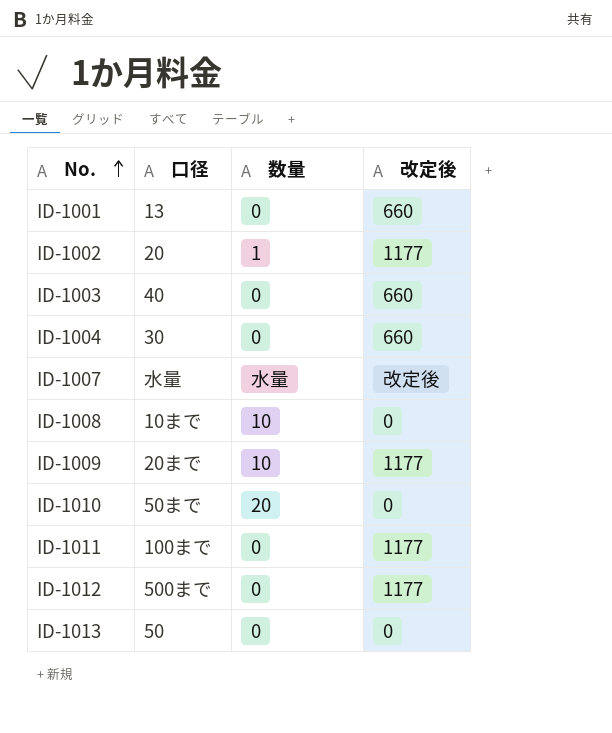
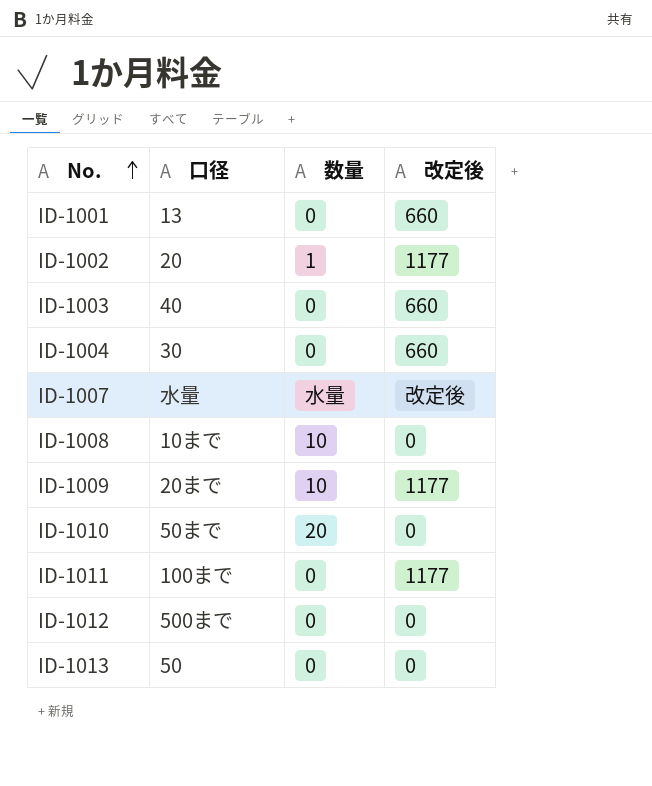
ID-1012 | 改定後: 1177 -> 0

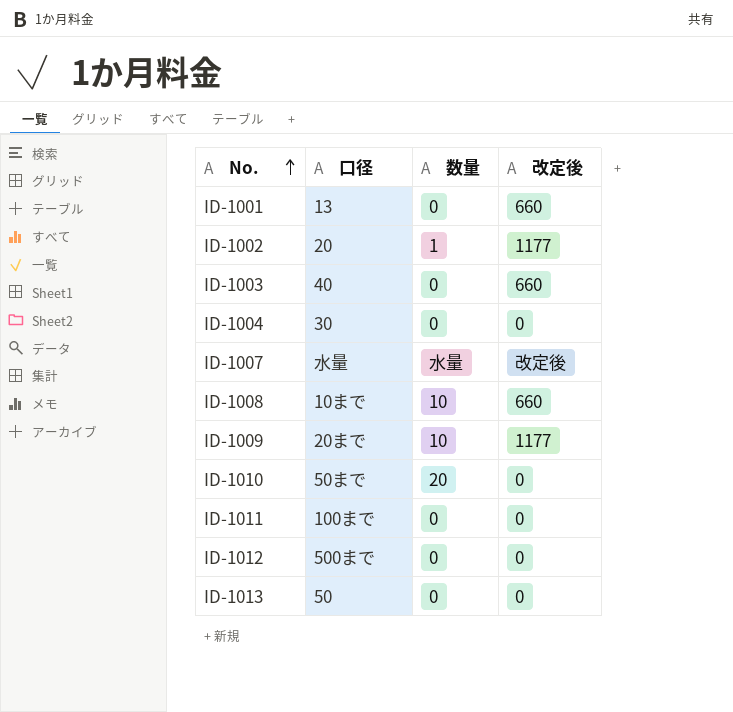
ID-1004 | 改定後: 660 -> 0
ID-1008 | 改定後: 0 -> 660
ID-1011 | 改定後: 1177 -> 0

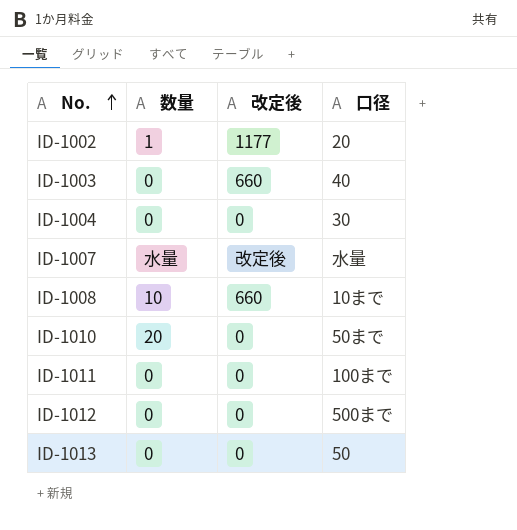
column 口径 | position: 2 -> 4
row ID-1001: 13 | 0 | 660 -> none
row ID-1009: 20まで | 10 | 1177 -> none

